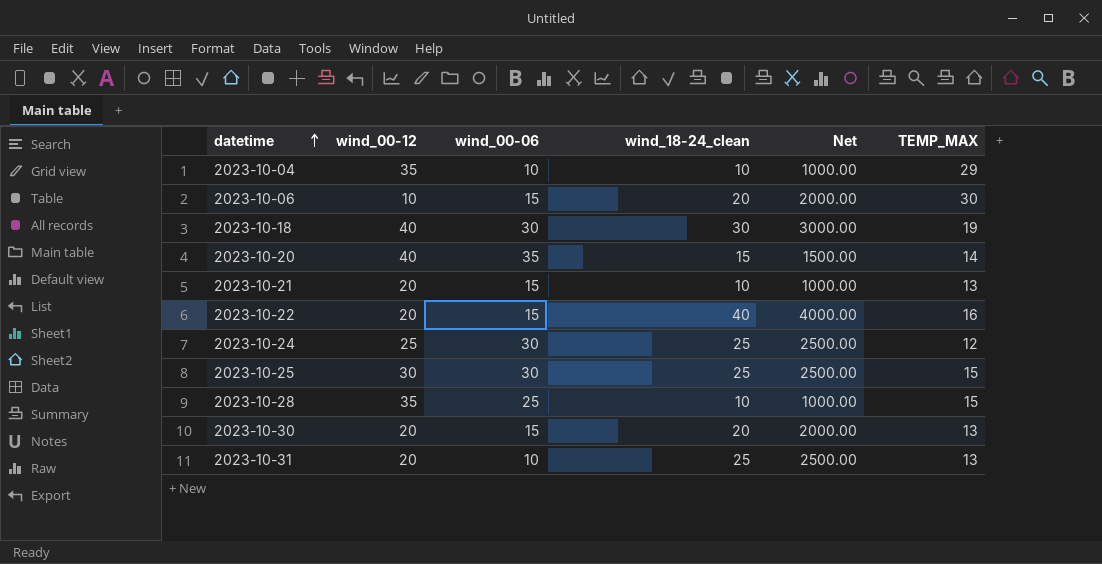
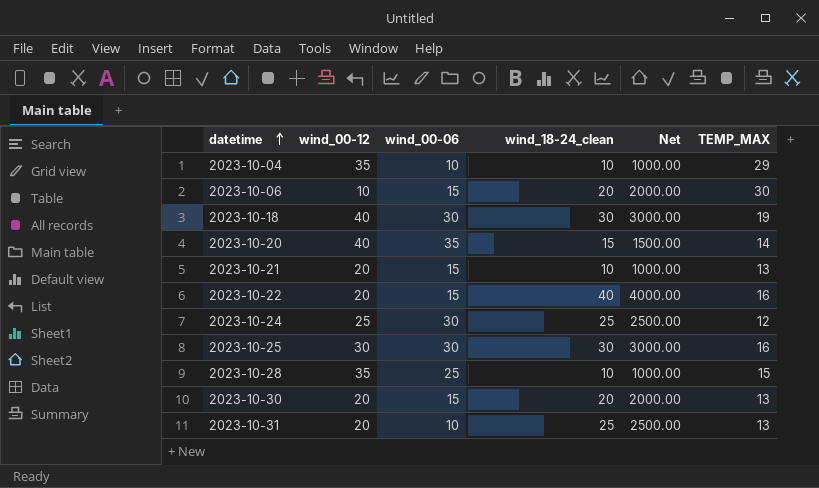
2023-10-25 | wind_18-24_clean: 25 -> 30
2023-10-25 | Net: 2500.00 -> 3000.00
2023-10-25 | TEMP_MAX: 15 -> 16

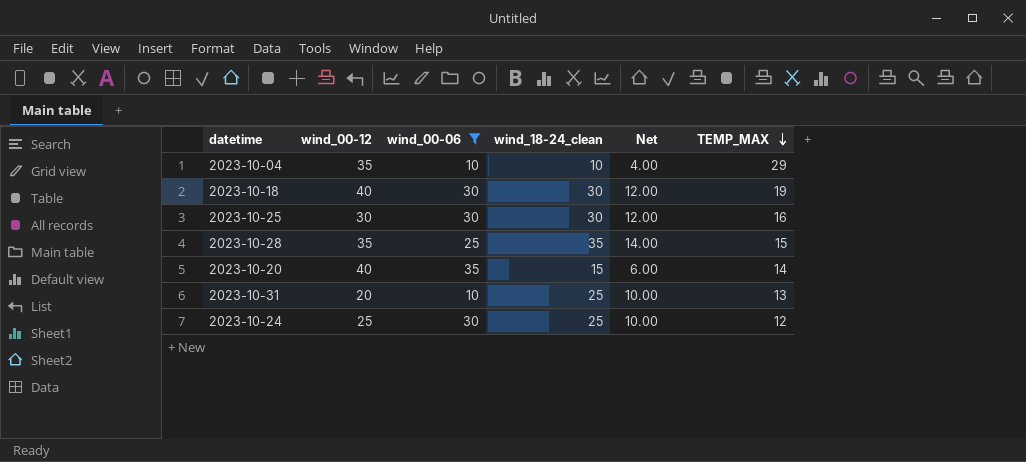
filter: none -> wind_00-06 != 15
row order: datetime ascending -> TEMP_MAX descending
column Net | formula: [wind_18-24_clean] * 100 -> [wind_18-24_clean] * 0.4
2023-10-28 | wind_18-24_clean: 10 -> 35

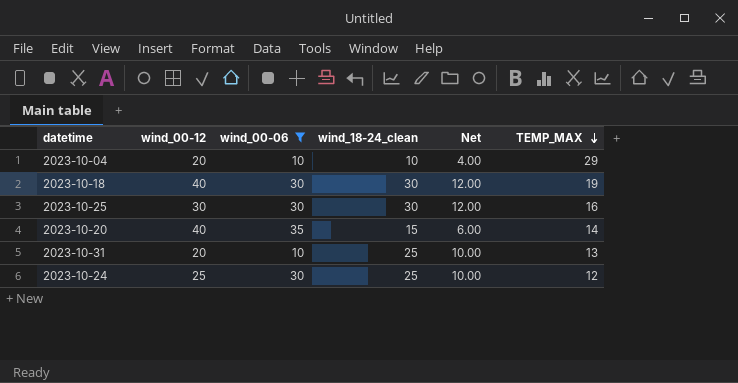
row 2023-10-28: 35 | 25 | 35 | 14.00 | 15 -> none
2023-10-04 | wind_00-12: 35 -> 20

